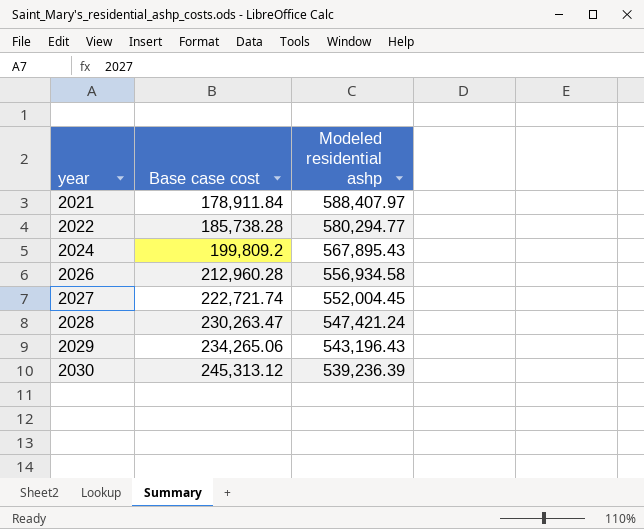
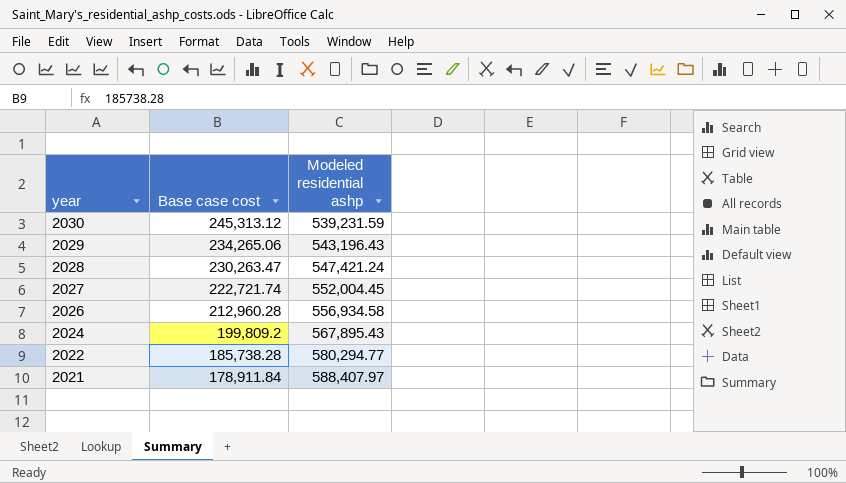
row order: year ascending -> year descending
2030 | Modeled residential ashp: 539,236.39 -> 539,231.59

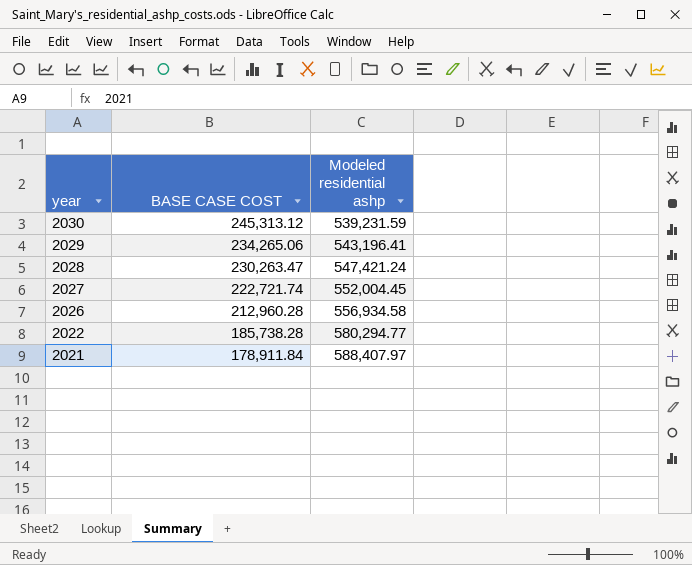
column name: Base case cost -> BASE CASE COST
row 2024: 199,809.2 | 567,895.43 -> none
2029 | Modeled residential ashp: 543,196.43 -> 543,196.41

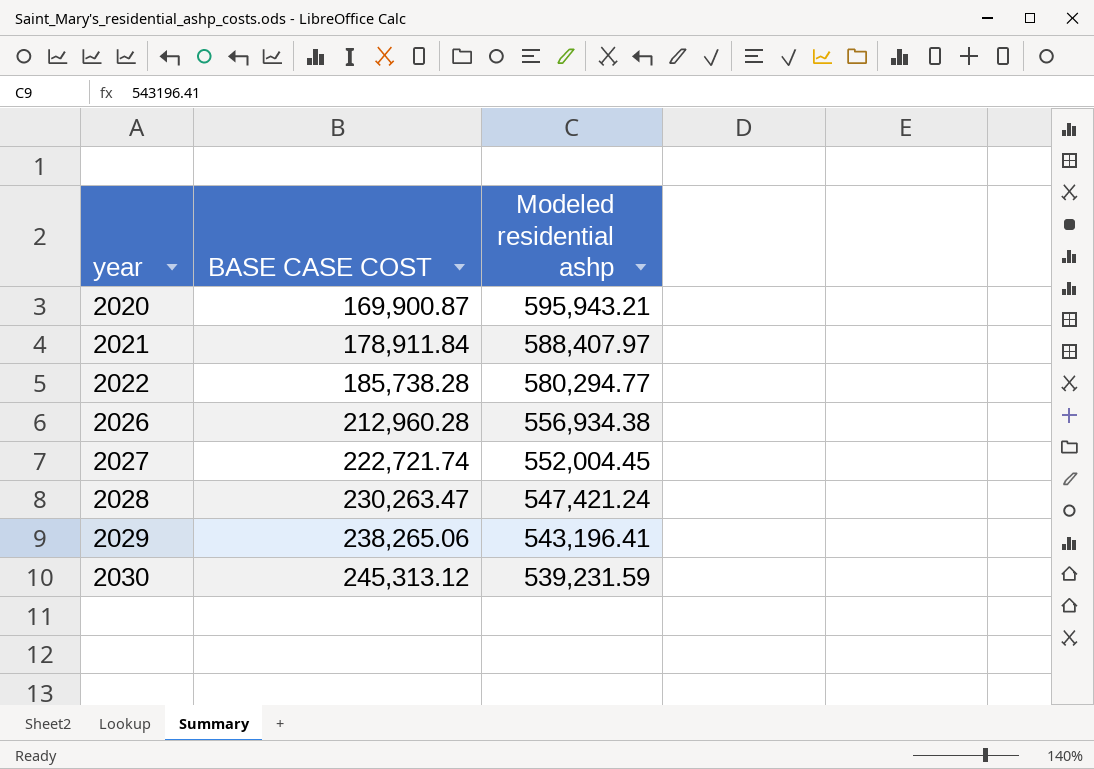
row order: year descending -> year ascending
row 2020: none -> 169,900.87 | 595,943.21
2026 | Modeled residential ashp: 556,934.58 -> 556,934.38
2029 | BASE CASE COST: 234,265.06 -> 238,265.06

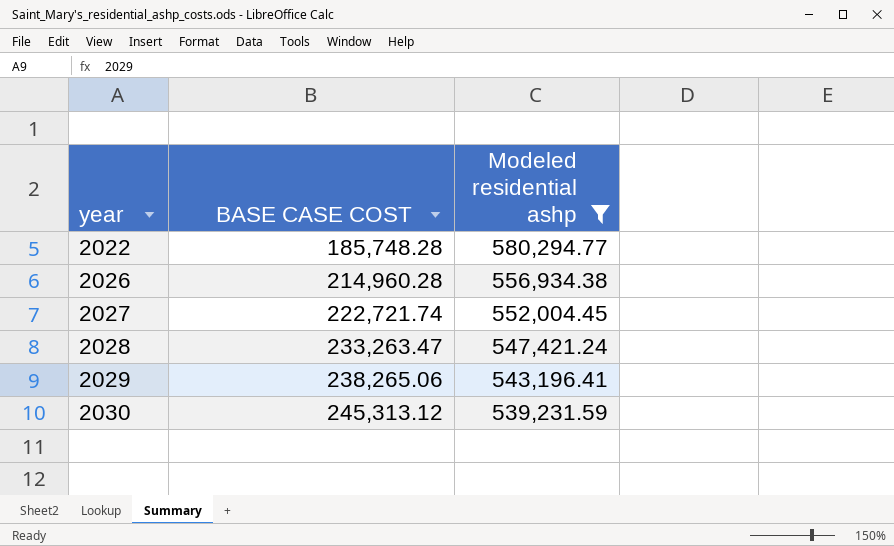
filter: none -> Modeled residential ashp <= 580,294.77
2022 | BASE CASE COST: 185,738.28 -> 185,748.28
2026 | BASE CASE COST: 212,960.28 -> 214,960.28
2028 | BASE CASE COST: 230,263.47 -> 233,263.47

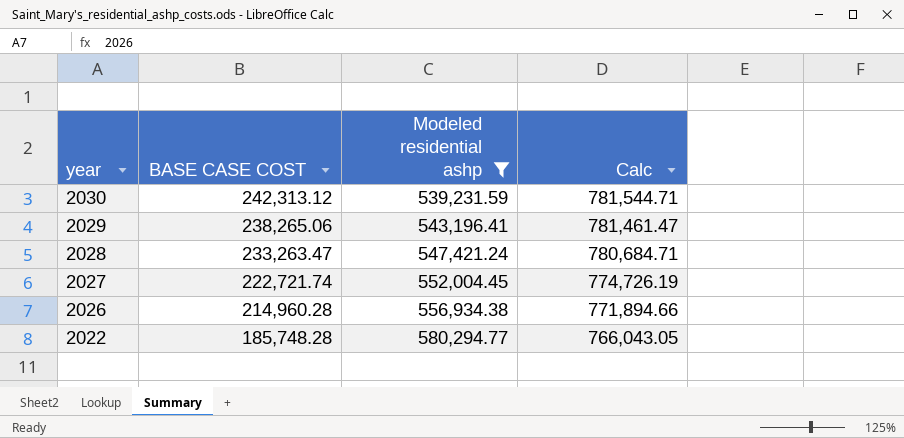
row order: year ascending -> year descending
column Calc | formula: none -> [BASE CASE COST] + [Modeled residential ashp]
2030 | BASE CASE COST: 245,313.12 -> 242,313.12

